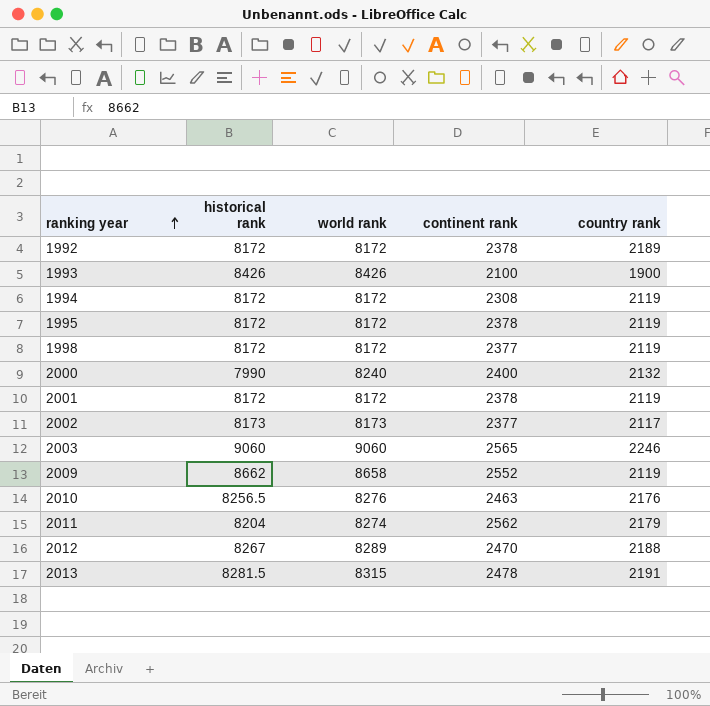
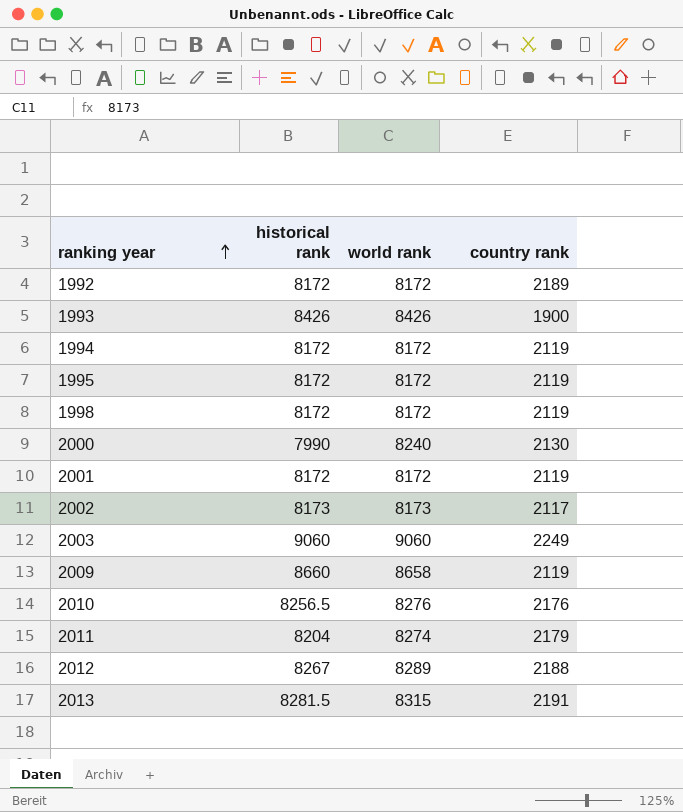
column continent rank | position: 4 -> none
2000 | country rank: 2132 -> 2130
2003 | country rank: 2246 -> 2249
2009 | historical rank: 8662 -> 8660

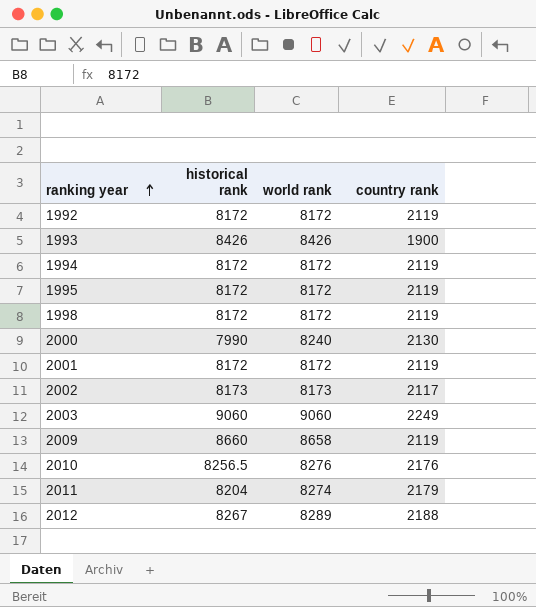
row 2013: 8281.5 | 8315 | 2191 -> none
1992 | country rank: 2189 -> 2119

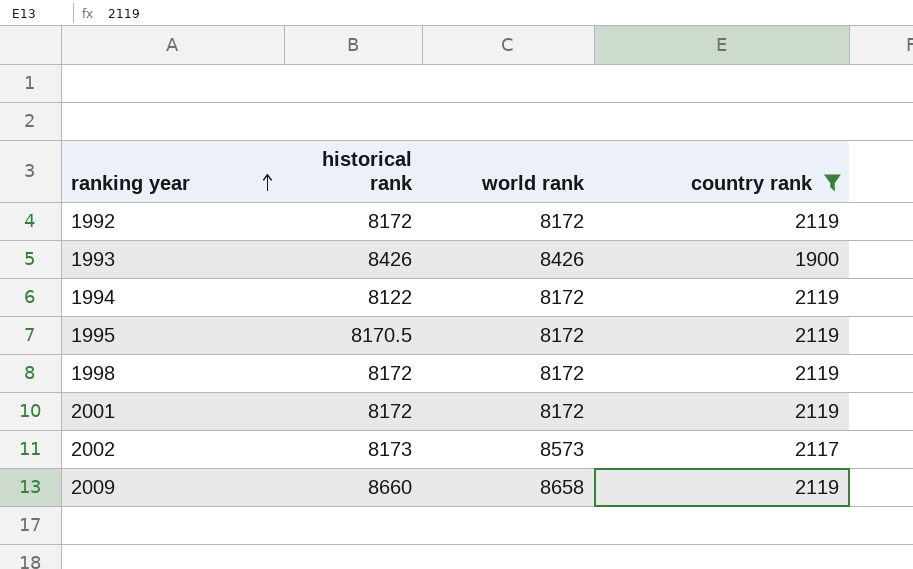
filter: none -> country rank <= 2119
1994 | historical rank: 8172 -> 8122
1995 | historical rank: 8172 -> 8170.5
2002 | world rank: 8173 -> 8573

